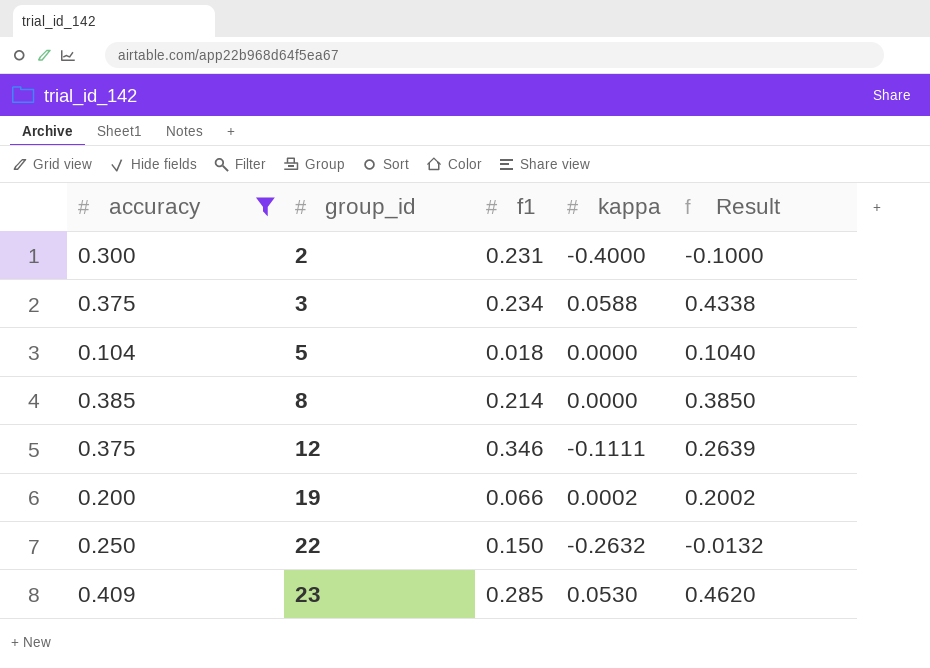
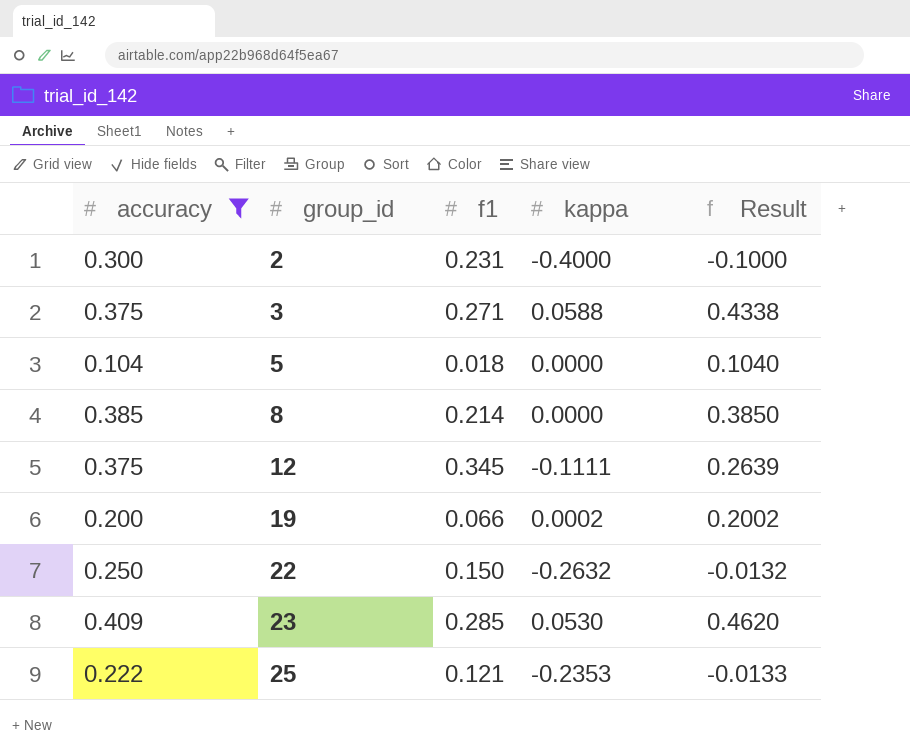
3 | f1: 0.234 -> 0.271
12 | f1: 0.346 -> 0.345
row 25: none -> 0.222 | 0.121 | -0.2353 | -0.0133

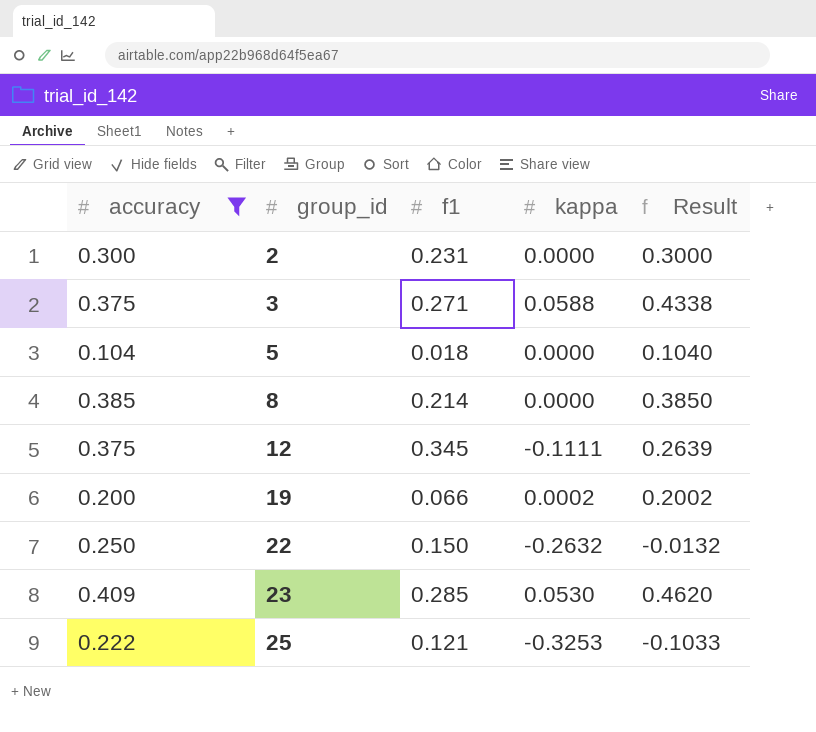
2 | kappa: -0.4000 -> 0.0000
2 | Result: -0.1000 -> 0.3000
25 | kappa: -0.2353 -> -0.3253
25 | Result: -0.0133 -> -0.1033

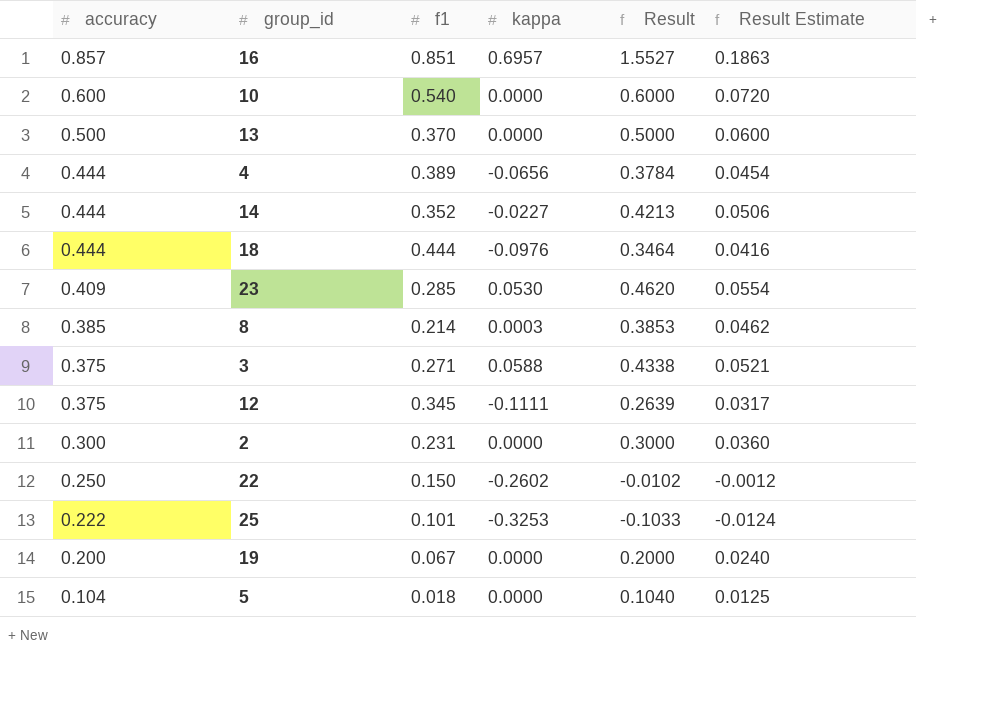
filter: accuracy <= 0.409 -> none
row order: group_id ascending -> accuracy descending
column Result Estimate | formula: none -> [Result] * 0.12
8 | kappa: 0.0000 -> 0.0003
8 | Result: 0.3850 -> 0.3853
22 | kappa: -0.2632 -> -0.2602
22 | Result: -0.0132 -> -0.0102
25 | f1: 0.121 -> 0.101
19 | f1: 0.066 -> 0.067
19 | kappa: 0.0002 -> 0.0000
19 | Result: 0.2002 -> 0.2000

